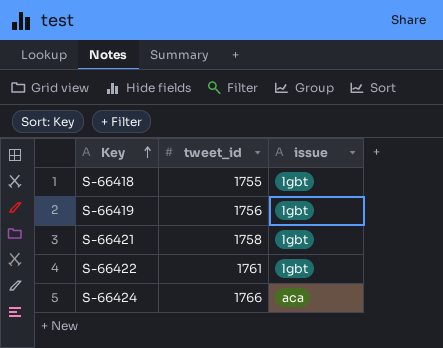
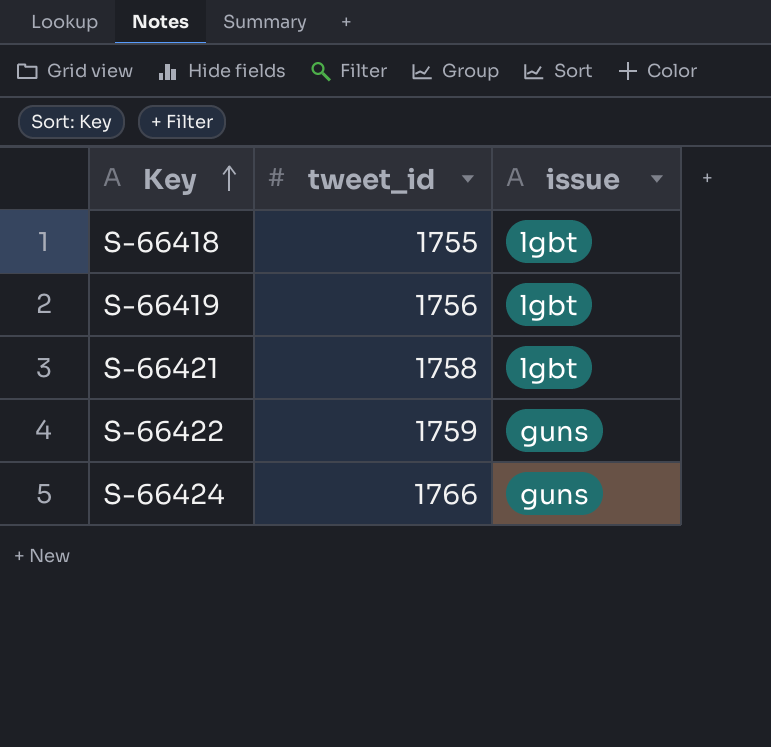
S-66422 | tweet_id: 1761 -> 1759
S-66422 | issue: lgbt -> guns
S-66424 | issue: aca -> guns

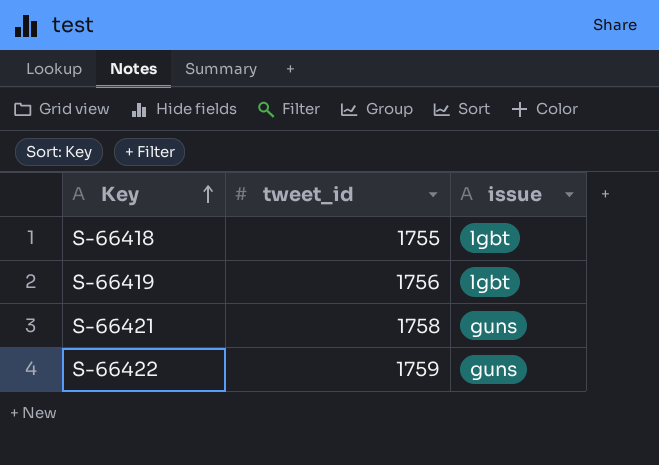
row S-66424: 1766 | guns -> none
S-66421 | issue: lgbt -> guns

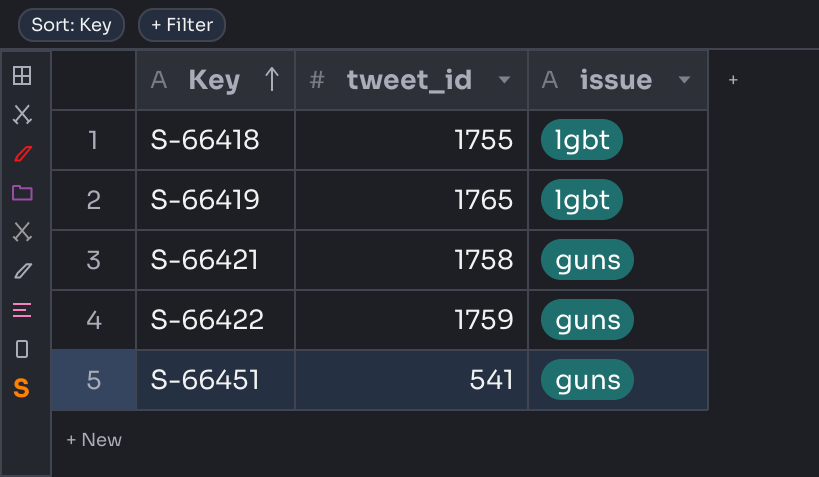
S-66419 | tweet_id: 1756 -> 1765
row S-66451: none -> 541 | guns

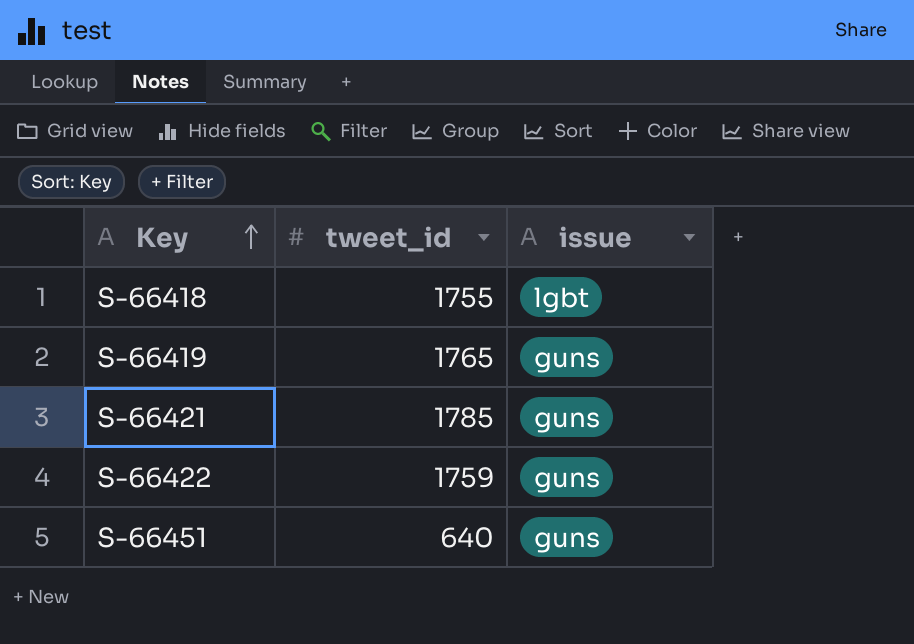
S-66419 | issue: lgbt -> guns
S-66421 | tweet_id: 1758 -> 1785
S-66451 | tweet_id: 541 -> 640

